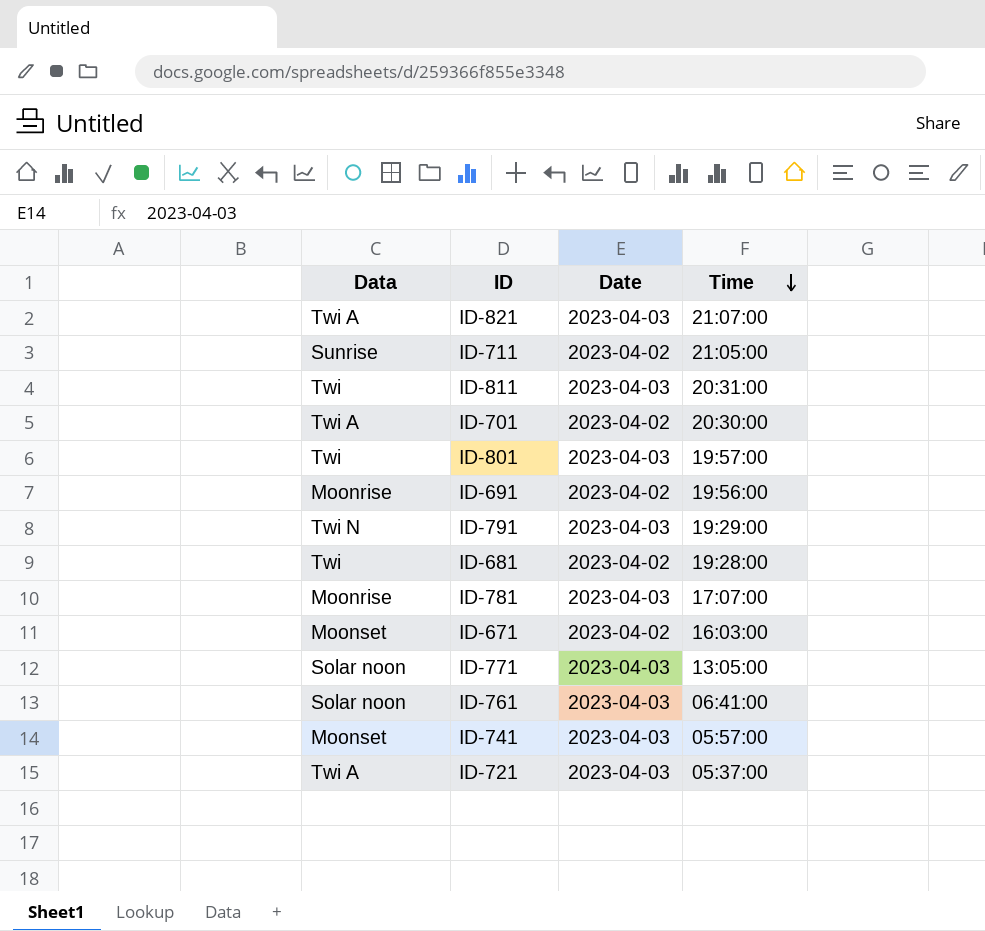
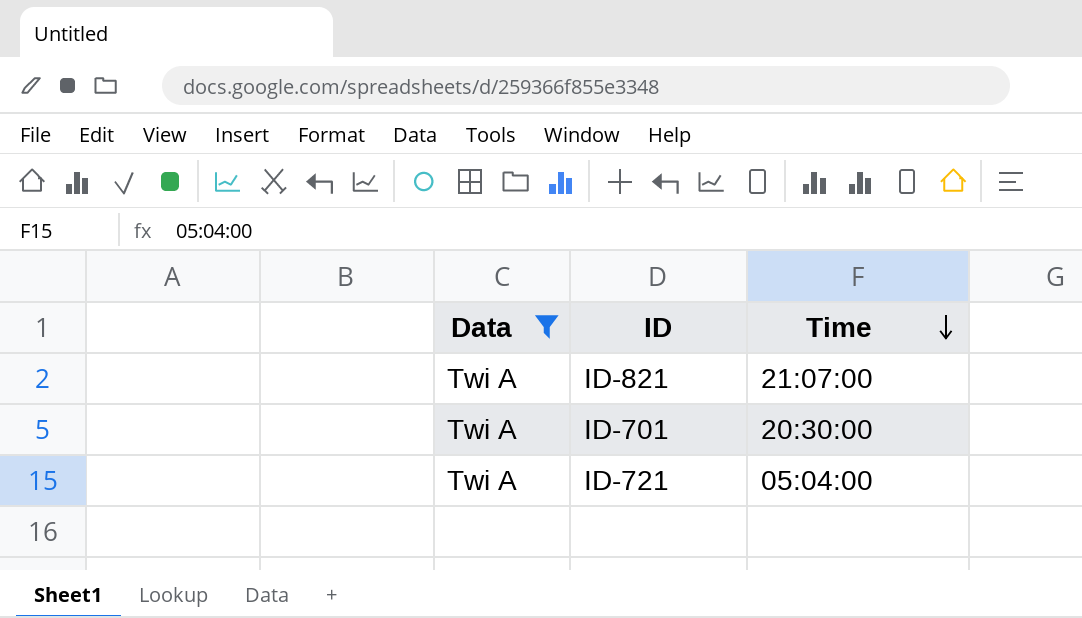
filter: none -> Data = Twi A
column Date | position: 3 -> none
ID-721 | Time: 05:37:00 -> 05:04:00

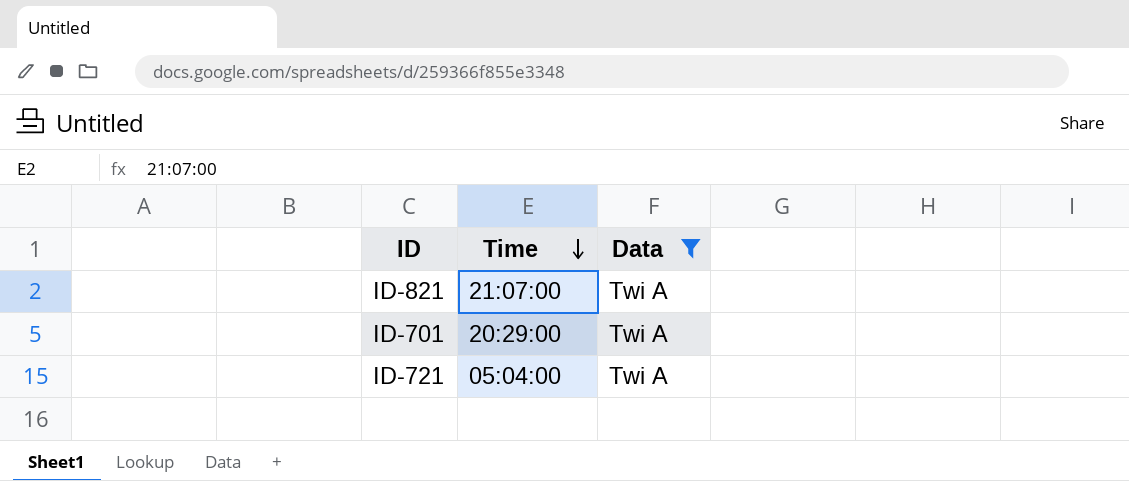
column Data | position: 1 -> 3
ID-701 | Time: 20:30:00 -> 20:29:00

